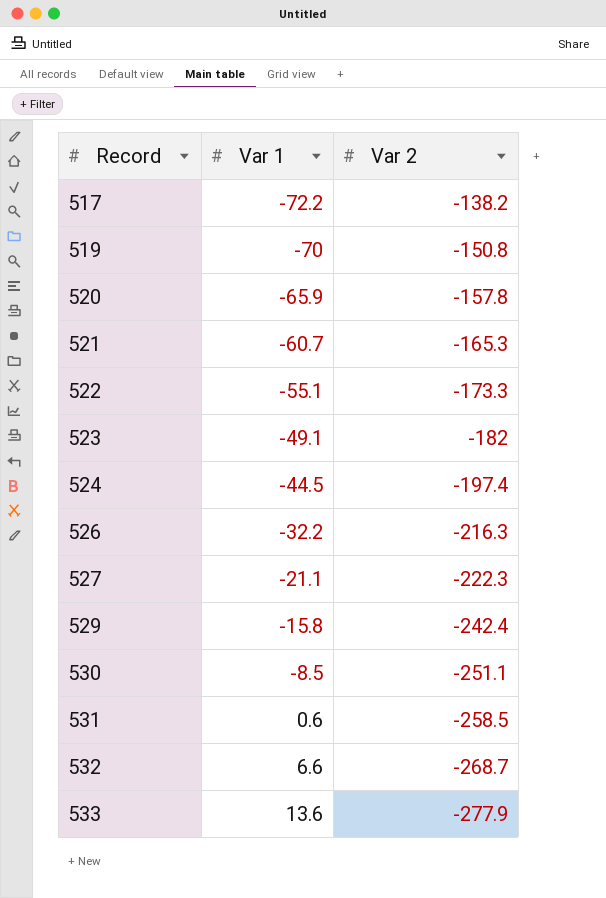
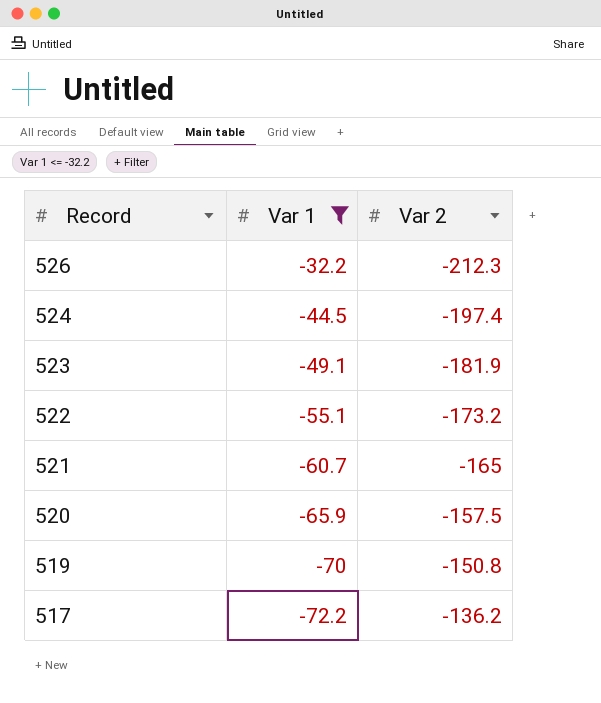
filter: none -> Var 1 <= -32.2
row order: Record ascending -> Record descending
526 | Var 2: -216.3 -> -212.3
523 | Var 2: -182 -> -181.9
522 | Var 2: -173.3 -> -173.2
521 | Var 2: -165.3 -> -165
520 | Var 2: -157.8 -> -157.5
517 | Var 2: -138.2 -> -136.2

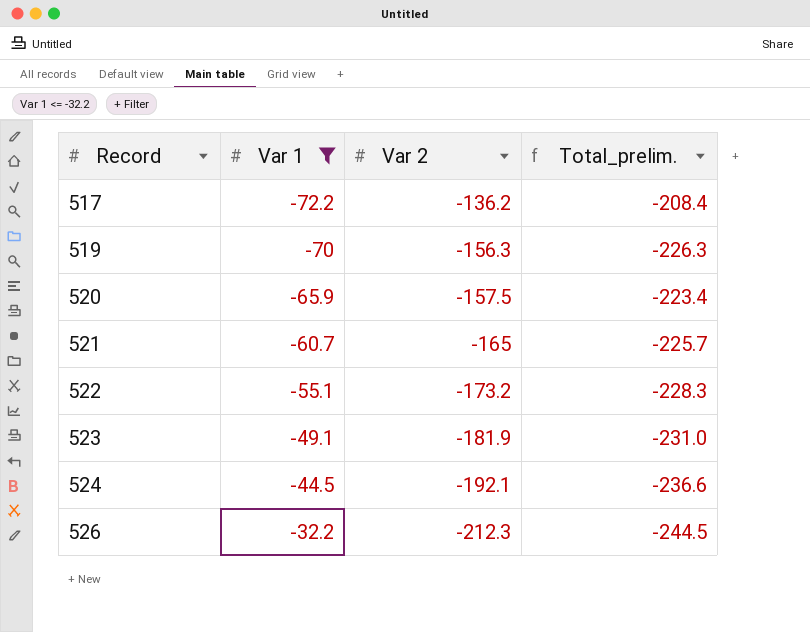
row order: Record descending -> Record ascending
column Total_prelim. | formula: none -> [Var 1] + [Var 2]
519 | Var 2: -150.8 -> -156.3
524 | Var 2: -197.4 -> -192.1

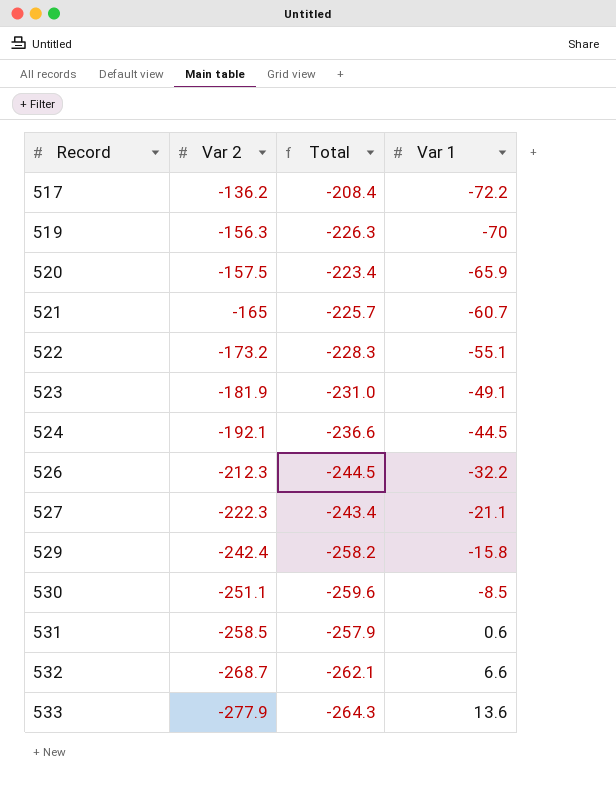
filter: Var 1 <= -32.2 -> none
column name: Total_prelim. -> Total
column Var 1 | position: 2 -> 4

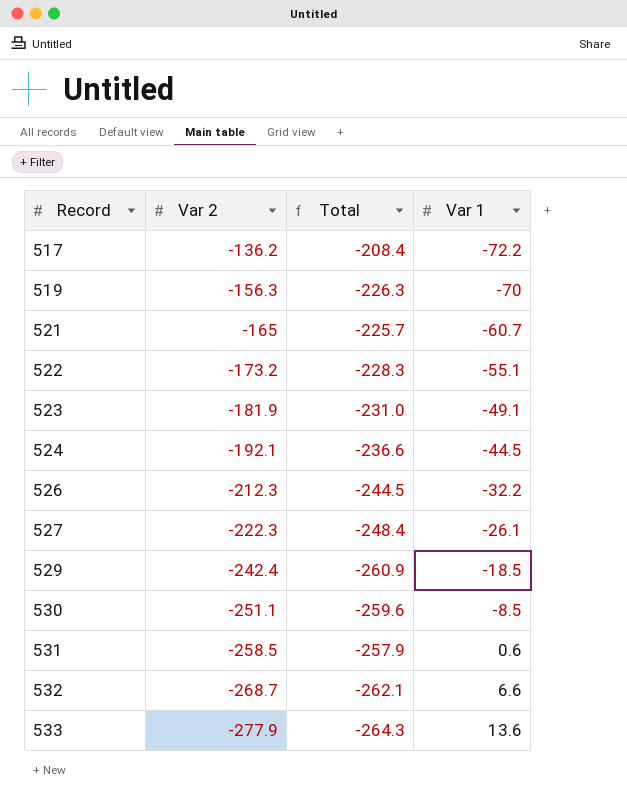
row 520: -157.5 | -223.4 | -65.9 -> none
527 | Total: -243.4 -> -248.4
527 | Var 1: -21.1 -> -26.1
529 | Total: -258.2 -> -260.9
529 | Var 1: -15.8 -> -18.5

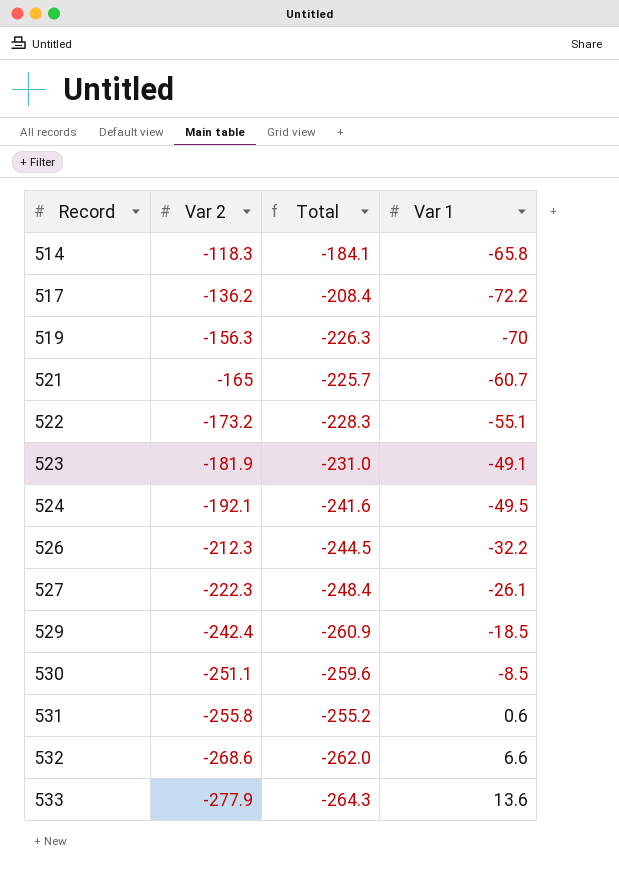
row 514: none -> -118.3 | -184.1 | -65.8
524 | Total: -236.6 -> -241.6
524 | Var 1: -44.5 -> -49.5
531 | Var 2: -258.5 -> -255.8
531 | Total: -257.9 -> -255.2
532 | Var 2: -268.7 -> -268.6
532 | Total: -262.1 -> -262.0

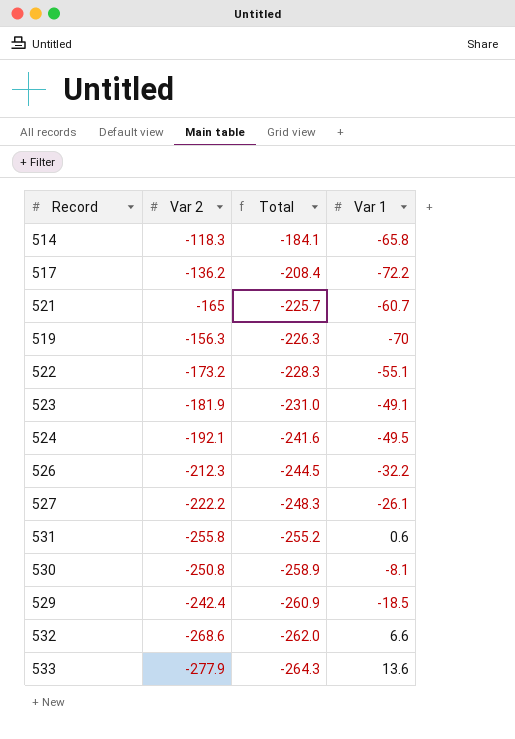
row order: Record ascending -> Total descending
527 | Var 2: -222.3 -> -222.2
527 | Total: -248.4 -> -248.3
530 | Var 2: -251.1 -> -250.8
530 | Total: -259.6 -> -258.9
530 | Var 1: -8.5 -> -8.1

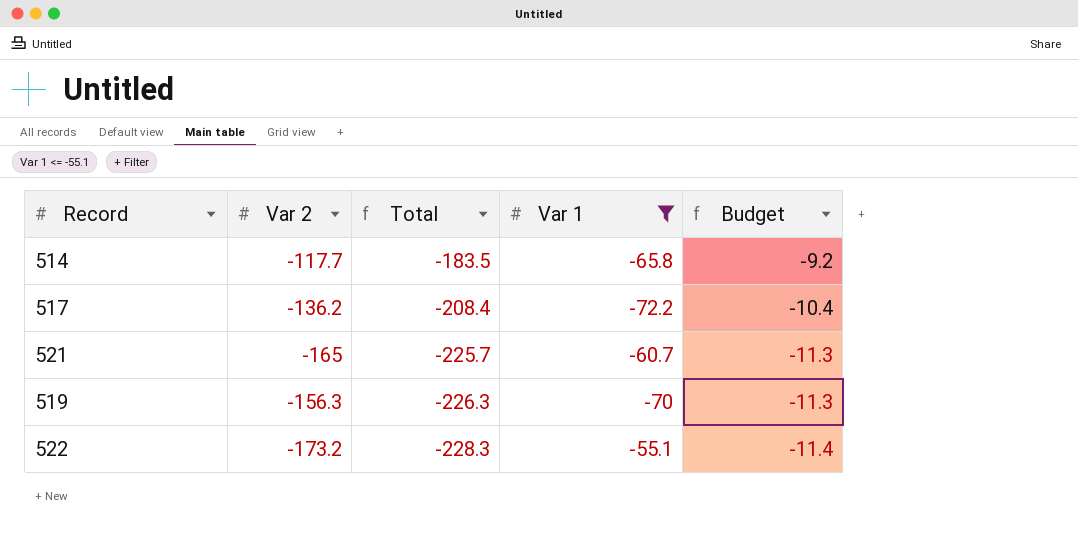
filter: none -> Var 1 <= -55.1
column Budget | formula: none -> [Total] * 0.05
514 | Var 2: -118.3 -> -117.7
514 | Total: -184.1 -> -183.5

